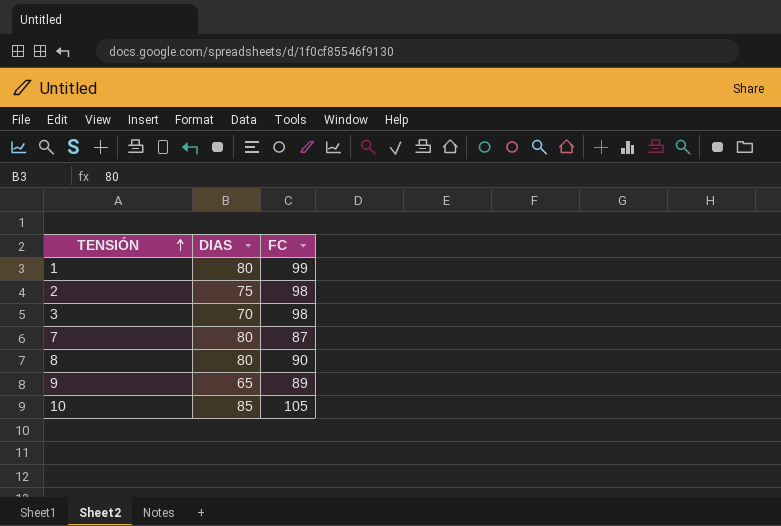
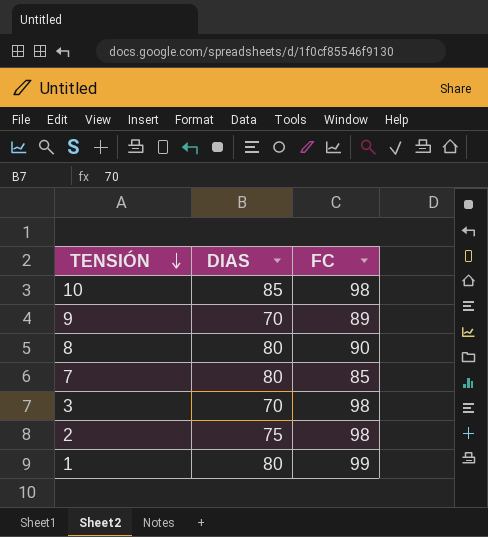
row order: TENSIÓN ascending -> TENSIÓN descending
10 | FC: 105 -> 98
9 | DIAS: 65 -> 70
7 | FC: 87 -> 85

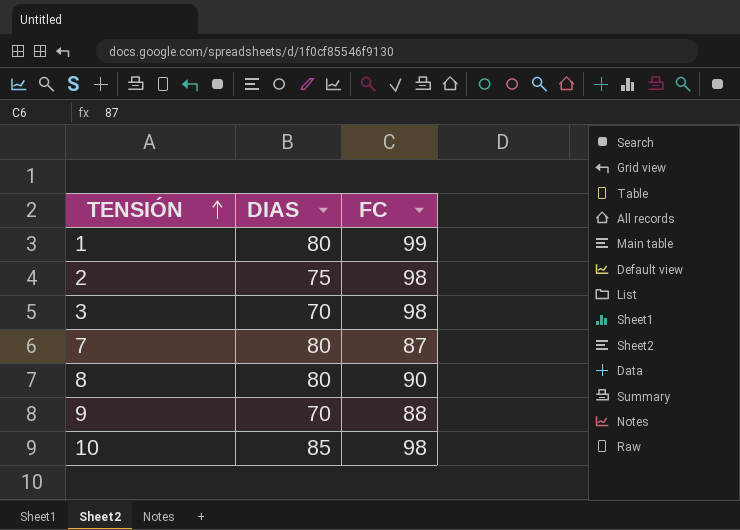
row order: TENSIÓN descending -> TENSIÓN ascending
7 | FC: 85 -> 87
9 | FC: 89 -> 88

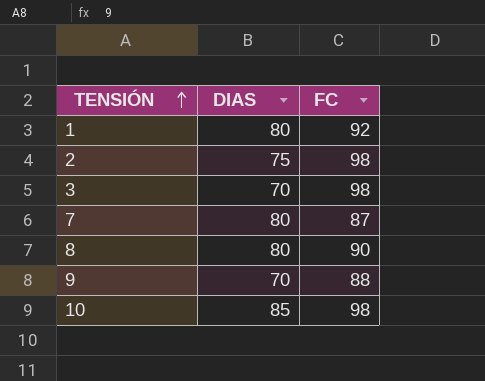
1 | FC: 99 -> 92

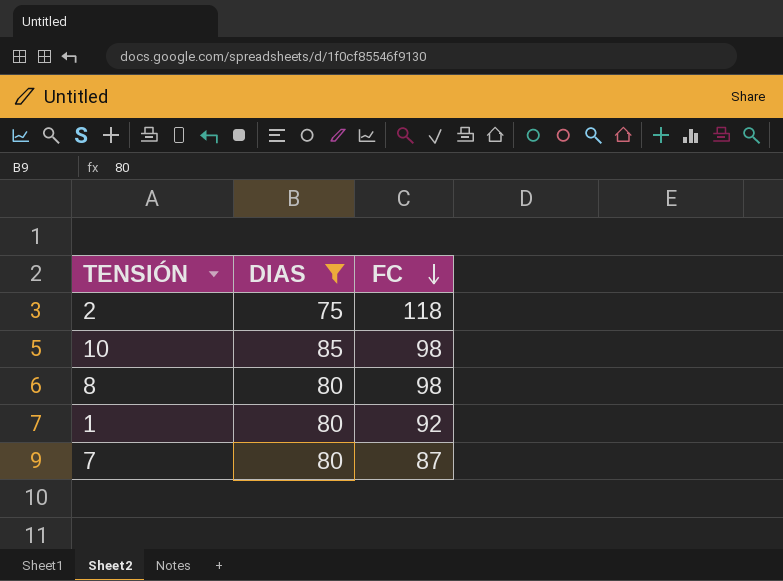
filter: none -> DIAS != 70
row order: TENSIÓN ascending -> FC descending
2 | FC: 98 -> 118
8 | FC: 90 -> 98

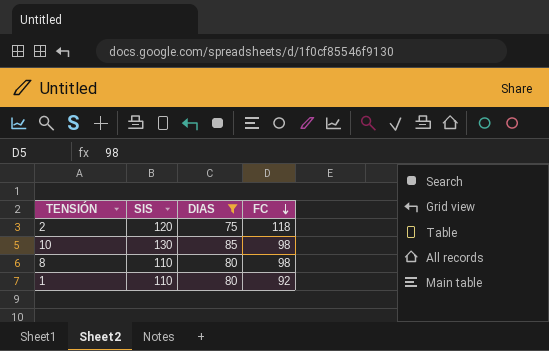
column SIS | position: none -> 2
row 7: 80 | 87 -> none

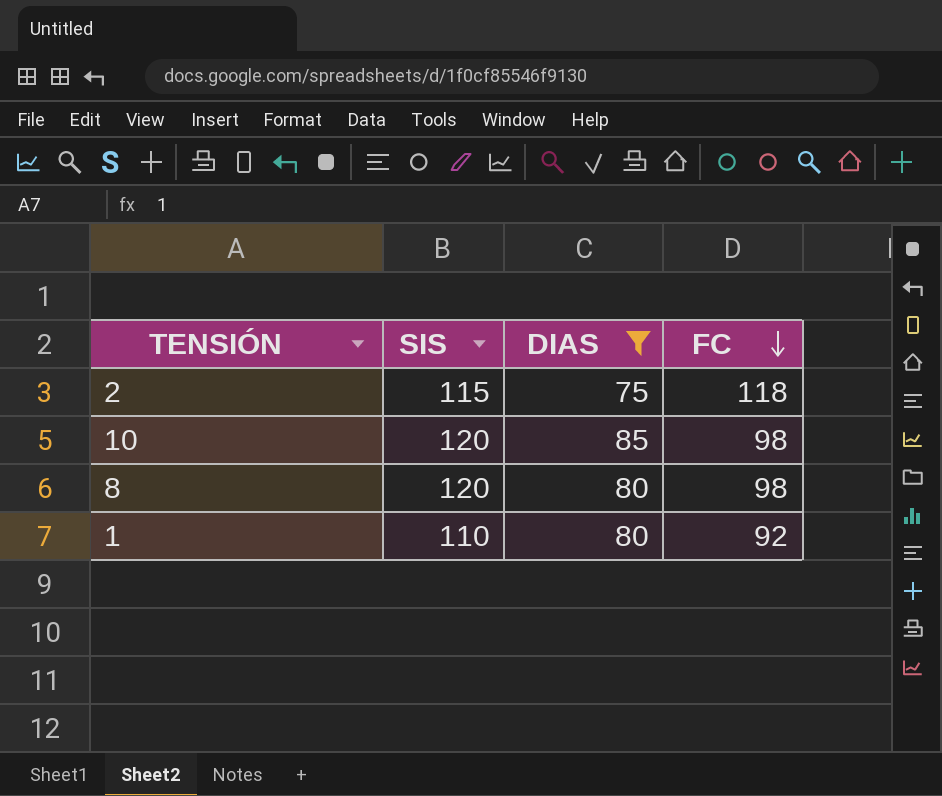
2 | SIS: 120 -> 115
10 | SIS: 130 -> 120
8 | SIS: 110 -> 120

